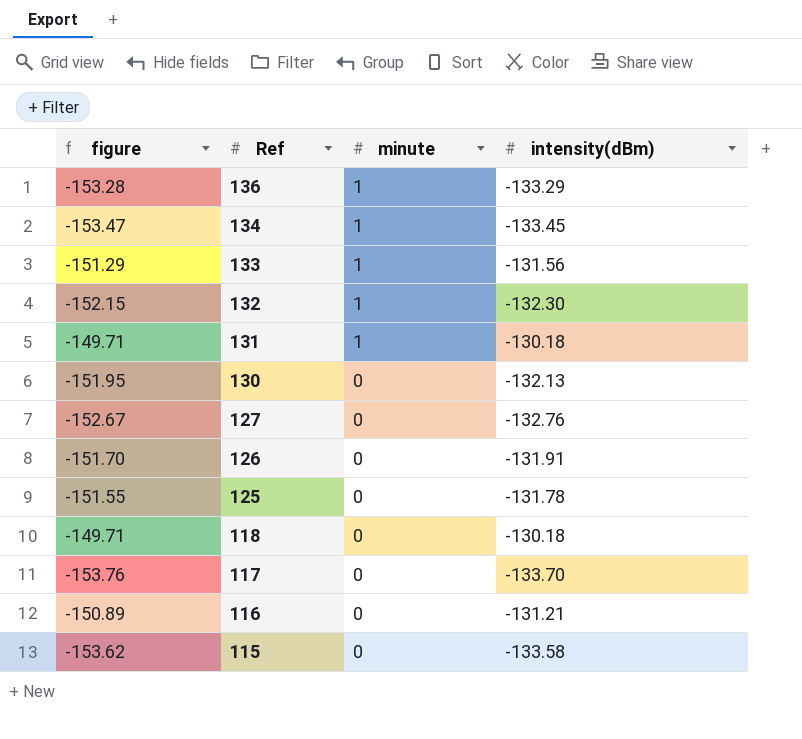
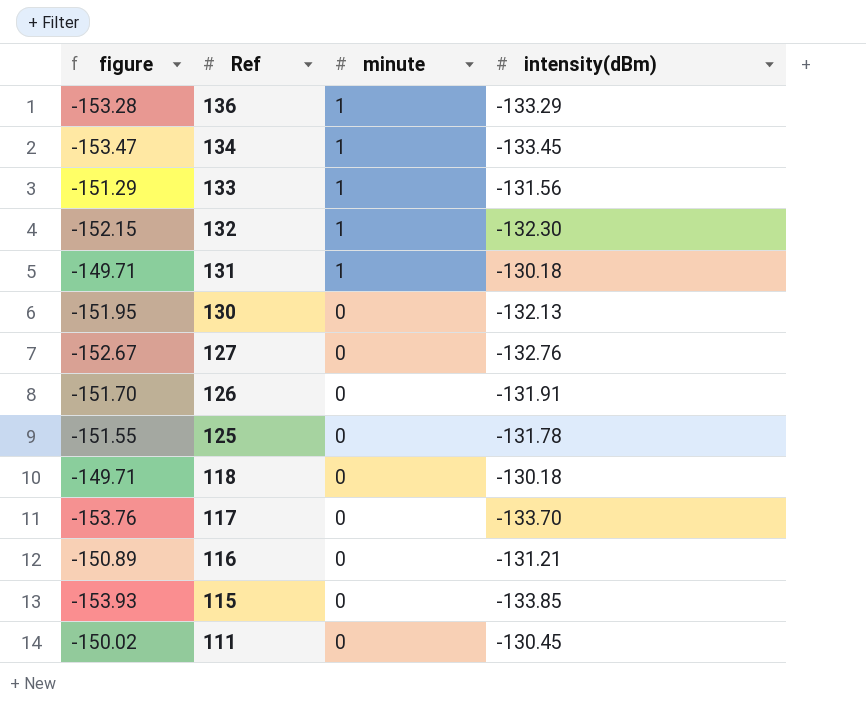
115 | figure: -153.62 -> -153.93
115 | intensity(dBm): -133.58 -> -133.85
row 111: none -> -150.02 | 0 | -130.45

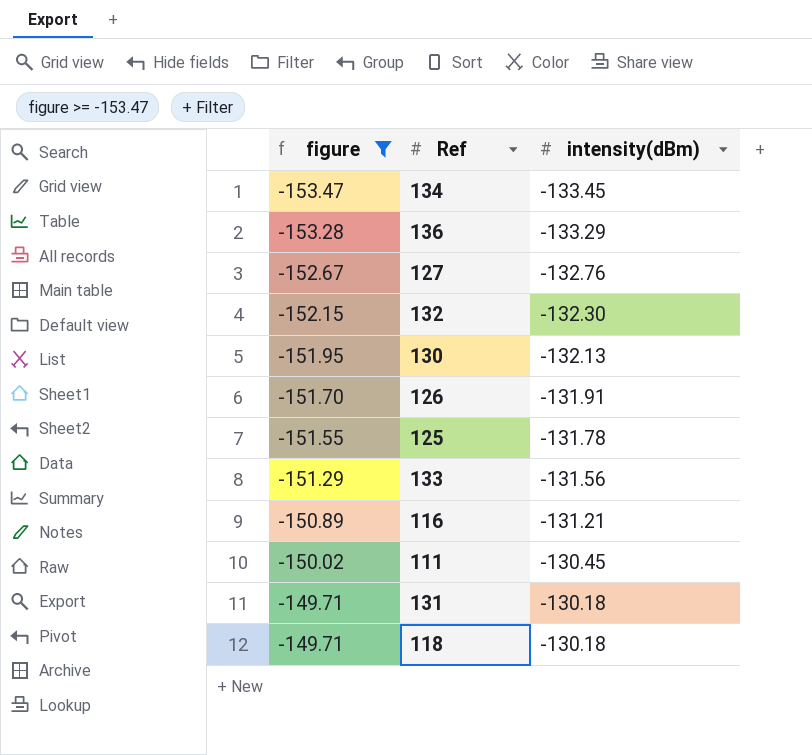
filter: none -> figure >= -153.47
row order: Ref descending -> figure ascending
column minute | position: 3 -> none

